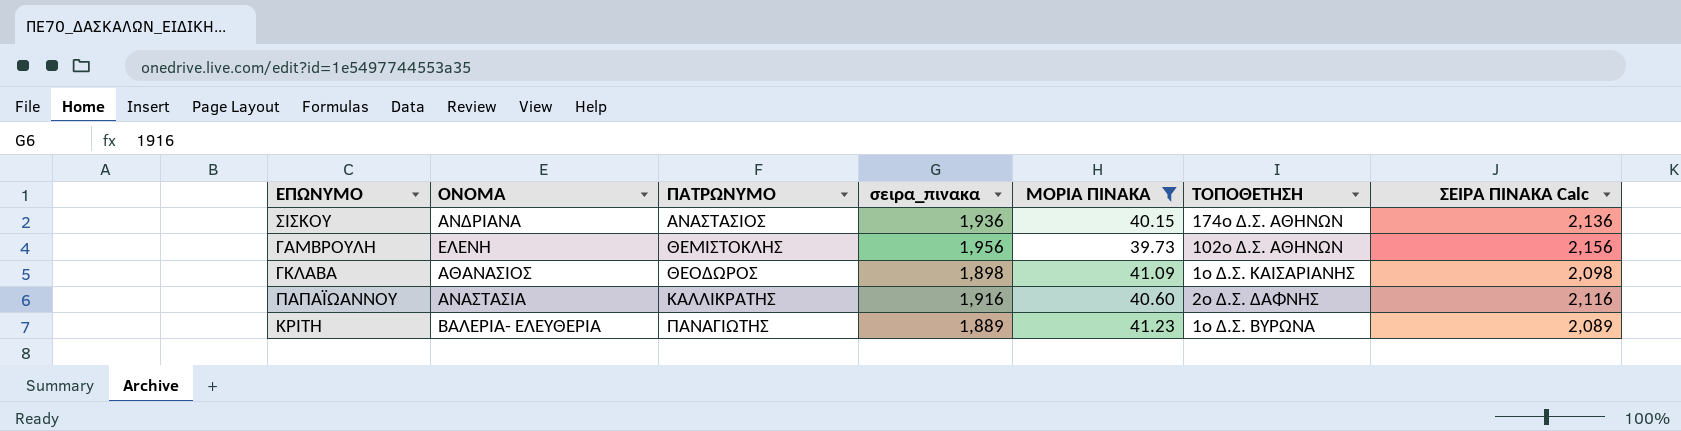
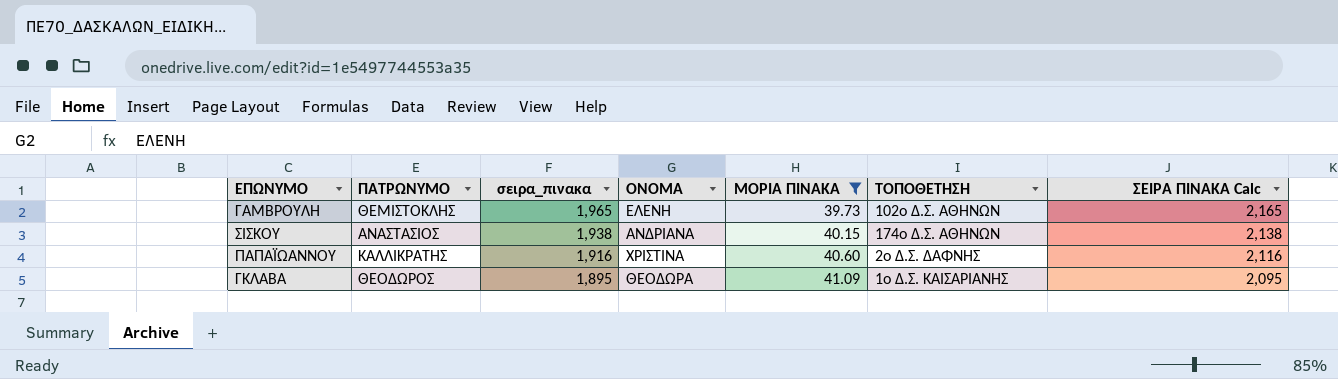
row order: ΠΑΤΡΩΝΥΜΟ ascending -> σειρα_πινακα descending
column ΟΝΟΜΑ | position: 2 -> 4
row ΚΡΙΤΗ: ΒΑΛΕΡΙΑ- ΕΛΕΥΘΕΡΙΑ | ΠΑΝΑΓΙΩΤΗΣ | 1,889 | 41.23 | 1ο Δ.Σ. ΒΥΡΩΝΑ | 2,089 -> none
ΓΑΜΒΡΟΥΛΗ | σειρα_πινακα: 1,956 -> 1,965
ΓΑΜΒΡΟΥΛΗ | ΣΕΙΡΑ ΠΙΝΑΚΑ Calc: 2,156 -> 2,165
ΣΙΣΚΟΥ | σειρα_πινακα: 1,936 -> 1,938
ΣΙΣΚΟΥ | ΣΕΙΡΑ ΠΙΝΑΚΑ Calc: 2,136 -> 2,138
ΠΑΠΑΪΩΑΝΝΟΥ | ΟΝΟΜΑ: ΑΝΑΣΤΑΣΙΑ -> ΧΡΙΣΤΙΝΑ
ΓΚΛΑΒΑ | σειρα_πινακα: 1,898 -> 1,895
ΓΚΛΑΒΑ | ΟΝΟΜΑ: ΑΘΑΝΑΣΙΟΣ -> ΘΕΟΔΩΡΑ
ΓΚΛΑΒΑ | ΣΕΙΡΑ ΠΙΝΑΚΑ Calc: 2,098 -> 2,095

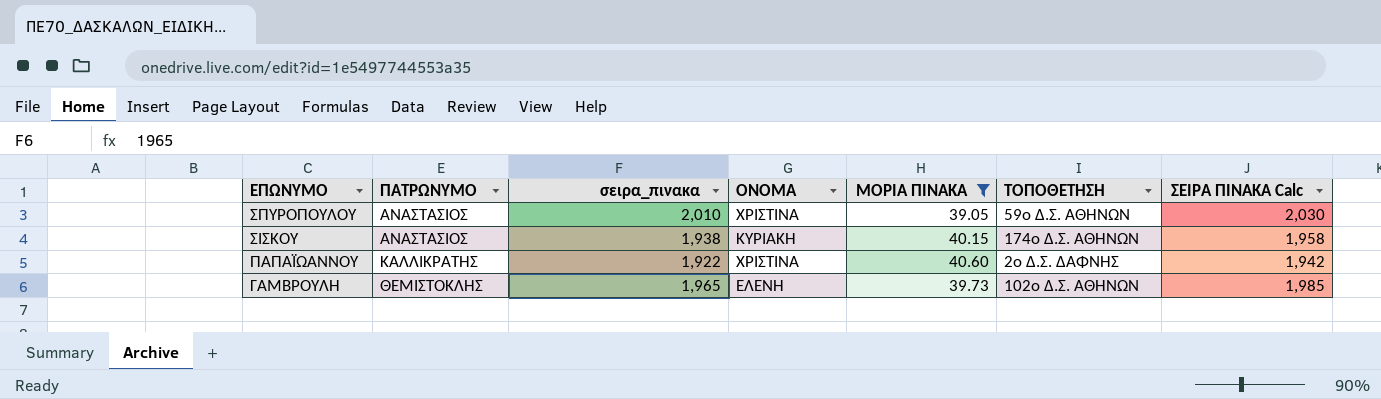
row order: σειρα_πινακα descending -> ΕΠΩΝΥΜΟ descending
column ΣΕΙΡΑ ΠΙΝΑΚΑ Calc | formula: [σειρα_πινακα] + 200 -> [σειρα_πινακα] + 20
row ΓΚΛΑΒΑ: ΘΕΟΔΩΡΟΣ | 1,895 | ΘΕΟΔΩΡΑ | 41.09 | 1ο Δ.Σ. ΚΑΙΣΑΡΙΑΝΗΣ | 2,095 -> none
row ΣΠΥΡΟΠΟΥΛΟΥ: none -> ΑΝΑΣΤΑΣΙΟΣ | 2,010 | ΧΡΙΣΤΙΝΑ | 39.05 | 59ο Δ.Σ. ΑΘΗΝΩΝ | 2,030
ΣΙΣΚΟΥ | ΟΝΟΜΑ: ΑΝΔΡΙΑΝΑ -> ΚΥΡΙΑΚΗ
ΠΑΠΑΪΩΑΝΝΟΥ | σειρα_πινακα: 1,916 -> 1,922

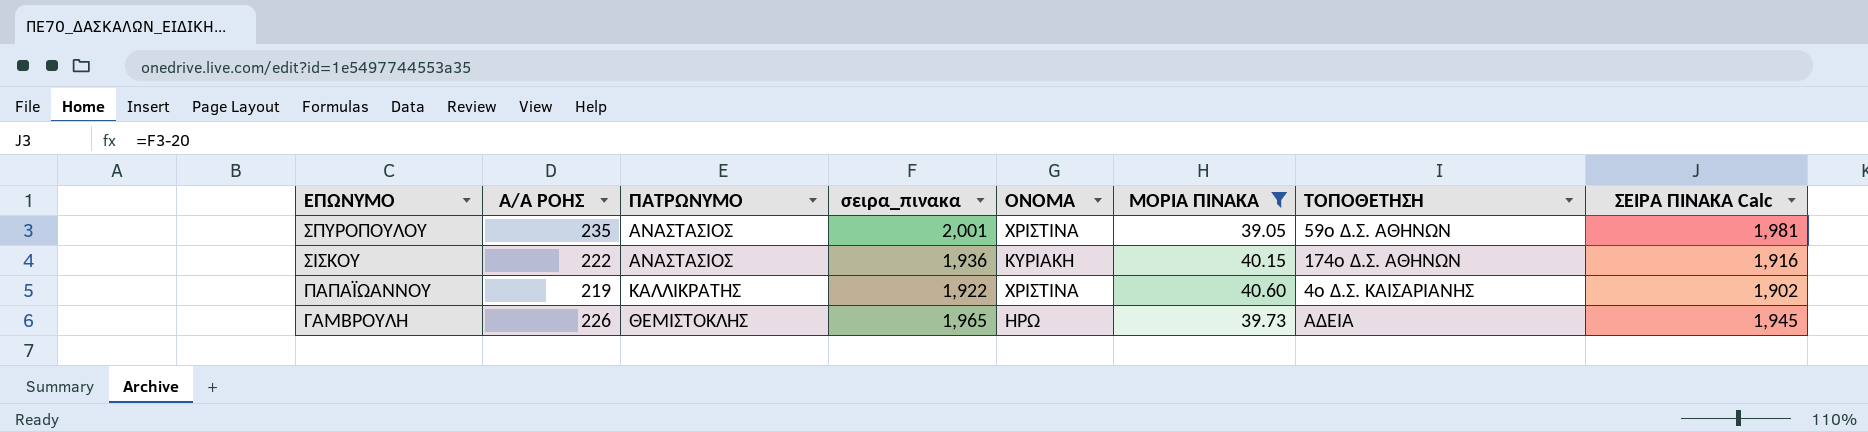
column Α/Α ΡΟΗΣ | position: none -> 2
column ΣΕΙΡΑ ΠΙΝΑΚΑ Calc | formula: [σειρα_πινακα] + 20 -> [σειρα_πινακα] - 20
ΣΠΥΡΟΠΟΥΛΟΥ | σειρα_πινακα: 2,010 -> 2,001
ΣΙΣΚΟΥ | σειρα_πινακα: 1,938 -> 1,936
ΠΑΠΑΪΩΑΝΝΟΥ | ΤΟΠΟΘΕΤΗΣΗ: 2ο Δ.Σ. ΔΑΦΝΗΣ -> 4ο Δ.Σ. ΚΑΙΣΑΡΙΑΝΗΣ
ΓΑΜΒΡΟΥΛΗ | ΟΝΟΜΑ: ΕΛΕΝΗ -> ΗΡΩ
ΓΑΜΒΡΟΥΛΗ | ΤΟΠΟΘΕΤΗΣΗ: 102ο Δ.Σ. ΑΘΗΝΩΝ -> ΑΔΕΙΑ

